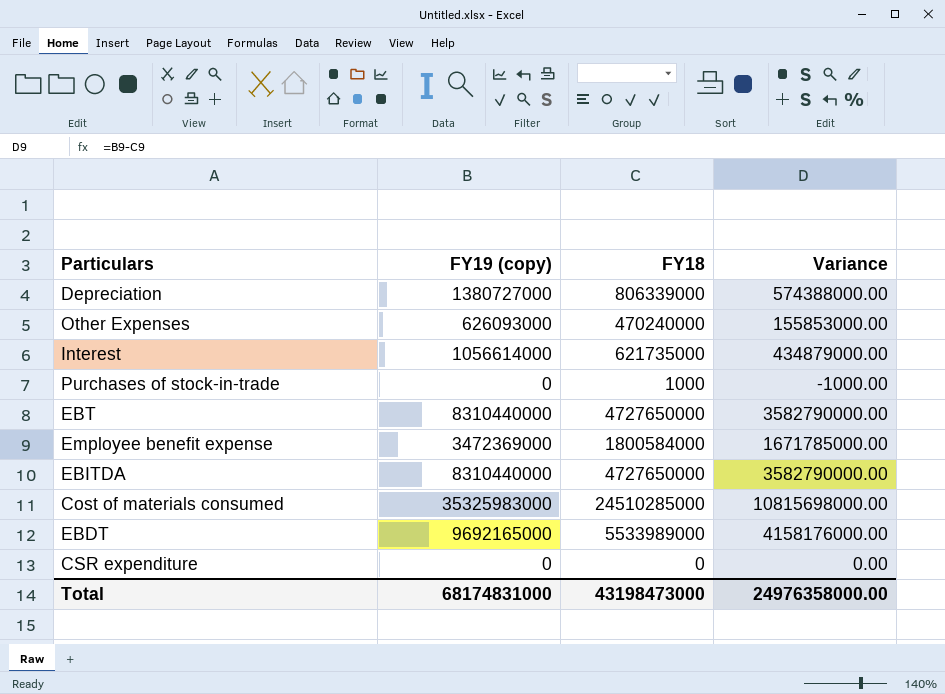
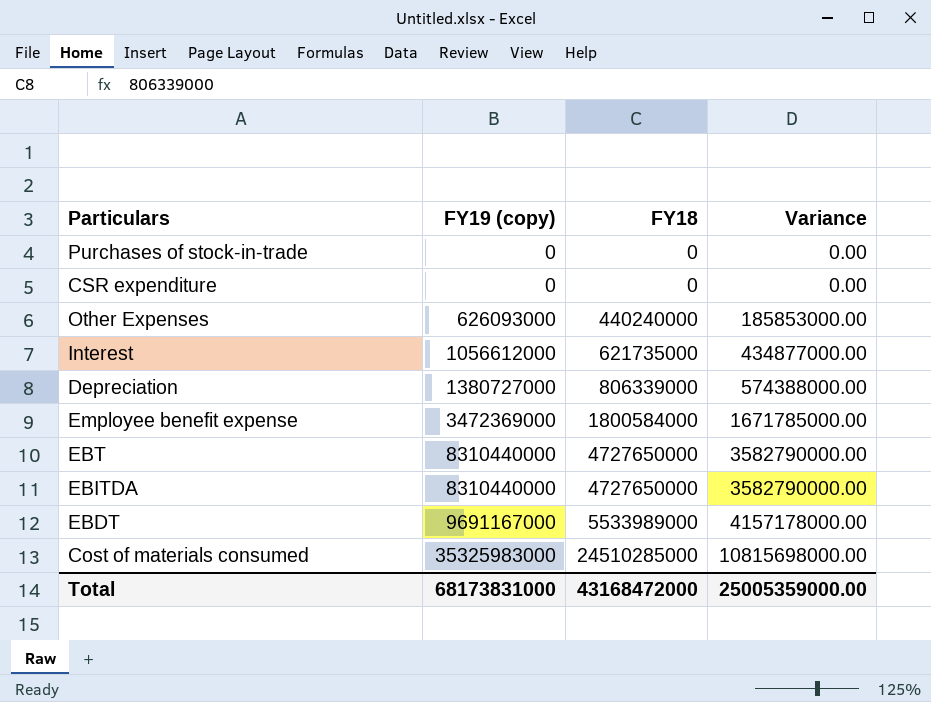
row order: none -> FY19 (copy) ascending
Purchases of stock-in-trade | FY18: 1000 -> 0
Purchases of stock-in-trade | Variance: -1000.00 -> 0.00
Other Expenses | FY18: 470240000 -> 440240000
Other Expenses | Variance: 155853000.00 -> 185853000.00
Interest | FY19 (copy): 1056614000 -> 1056612000
Interest | Variance: 434879000.00 -> 434877000.00
EBDT | FY19 (copy): 9692165000 -> 9691167000
EBDT | Variance: 4158176000.00 -> 4157178000.00
Total | FY19 (copy): 68174831000 -> 68173831000
Total | FY18: 43198473000 -> 43168472000
Total | Variance: 24976358000.00 -> 25005359000.00

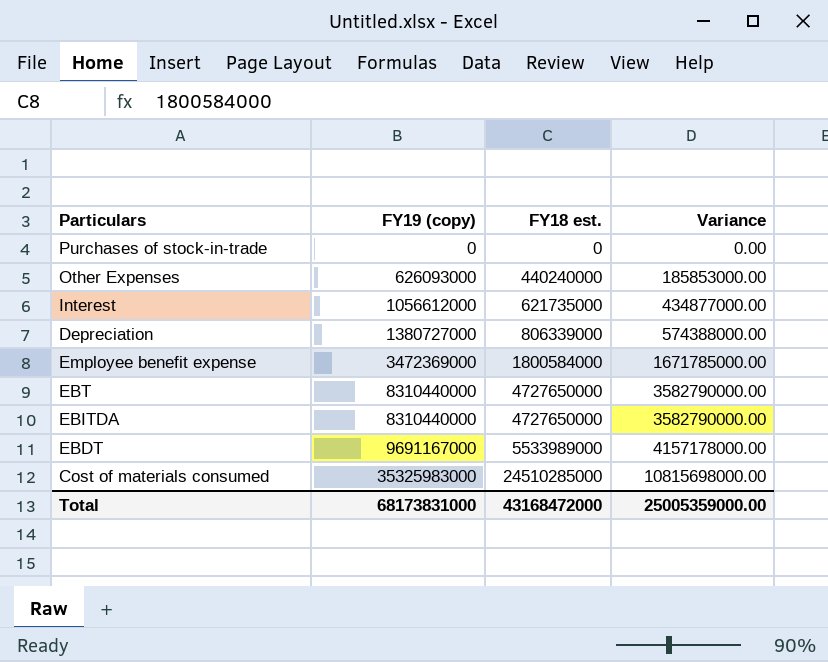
column name: FY18 -> FY18 est.
row CSR expenditure: 0 | 0 | 0.00 -> none

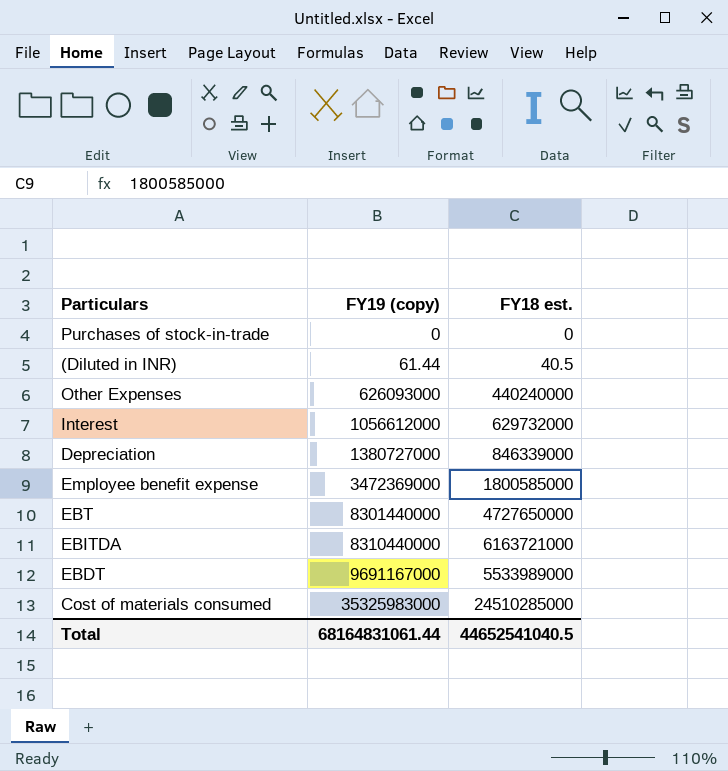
column Variance | formula: [FY19 (copy)] - [FY18 est.] -> none
row (Diluted in INR): none -> 61.44 | 40.5
Interest | FY18 est.: 621735000 -> 629732000
Depreciation | FY18 est.: 806339000 -> 846339000
Employee benefit expense | FY18 est.: 1800584000 -> 1800585000
EBT | FY19 (copy): 8310440000 -> 8301440000
EBITDA | FY18 est.: 4727650000 -> 6163721000
Total | FY19 (copy): 68173831000 -> 68164831061.44
Total | FY18 est.: 43168472000 -> 44652541040.5

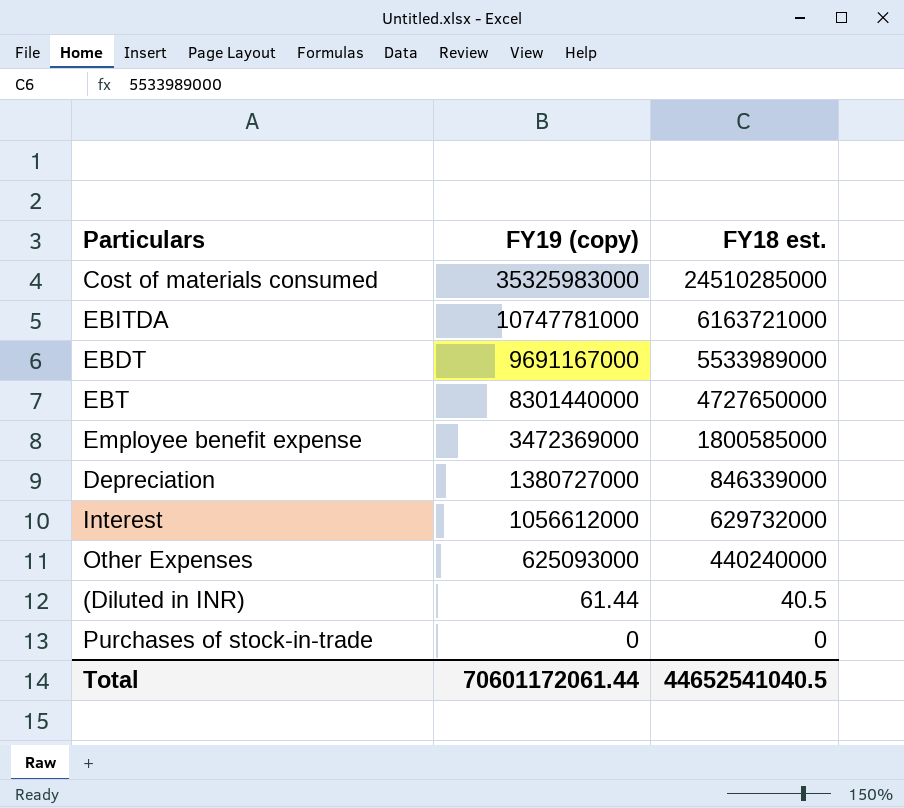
row order: FY19 (copy) ascending -> FY19 (copy) descending
EBITDA | FY19 (copy): 8310440000 -> 10747781000
Other Expenses | FY19 (copy): 626093000 -> 625093000
Total | FY19 (copy): 68164831061.44 -> 70601172061.44

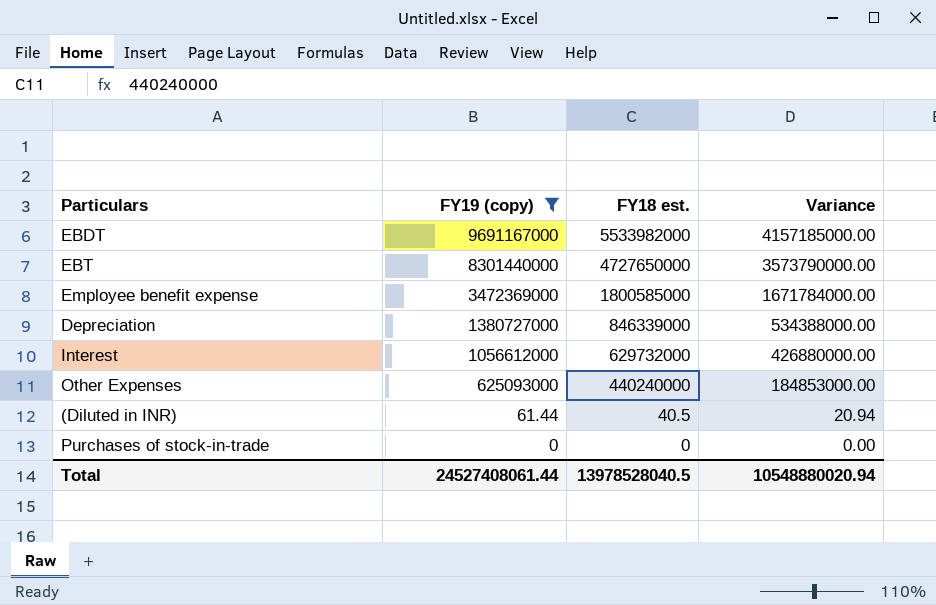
filter: none -> FY19 (copy) <= 9691167000
column Variance | formula: none -> [FY19 (copy)] - [FY18 est.]
EBDT | FY18 est.: 5533989000 -> 5533982000
Total | FY19 (copy): 70601172061.44 -> 24527408061.44
Total | FY18 est.: 44652541040.5 -> 13978528040.5

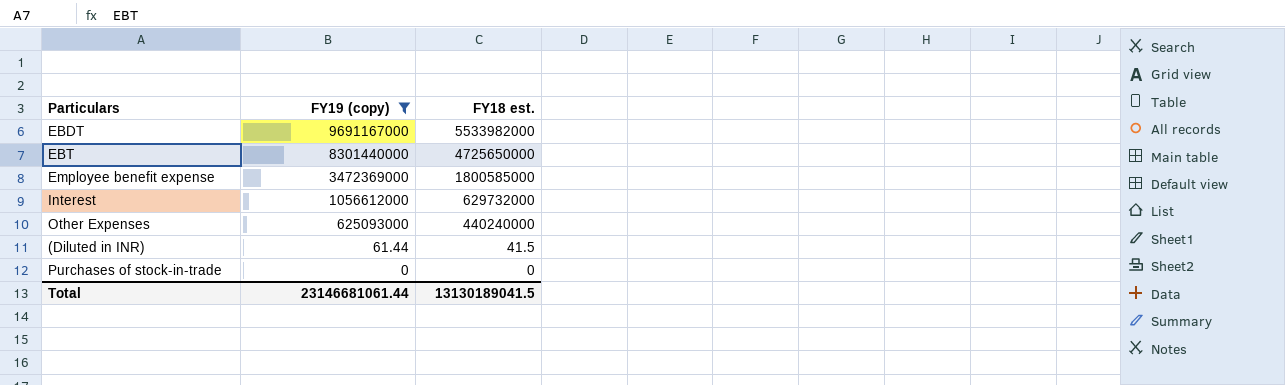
column Variance | formula: [FY19 (copy)] - [FY18 est.] -> none
row Depreciation: 1380727000 | 846339000 | 534388000.00 -> none
EBT | FY18 est.: 4727650000 -> 4725650000
(Diluted in INR) | FY18 est.: 40.5 -> 41.5
Total | FY19 (copy): 24527408061.44 -> 23146681061.44
Total | FY18 est.: 13978528040.5 -> 13130189041.5

